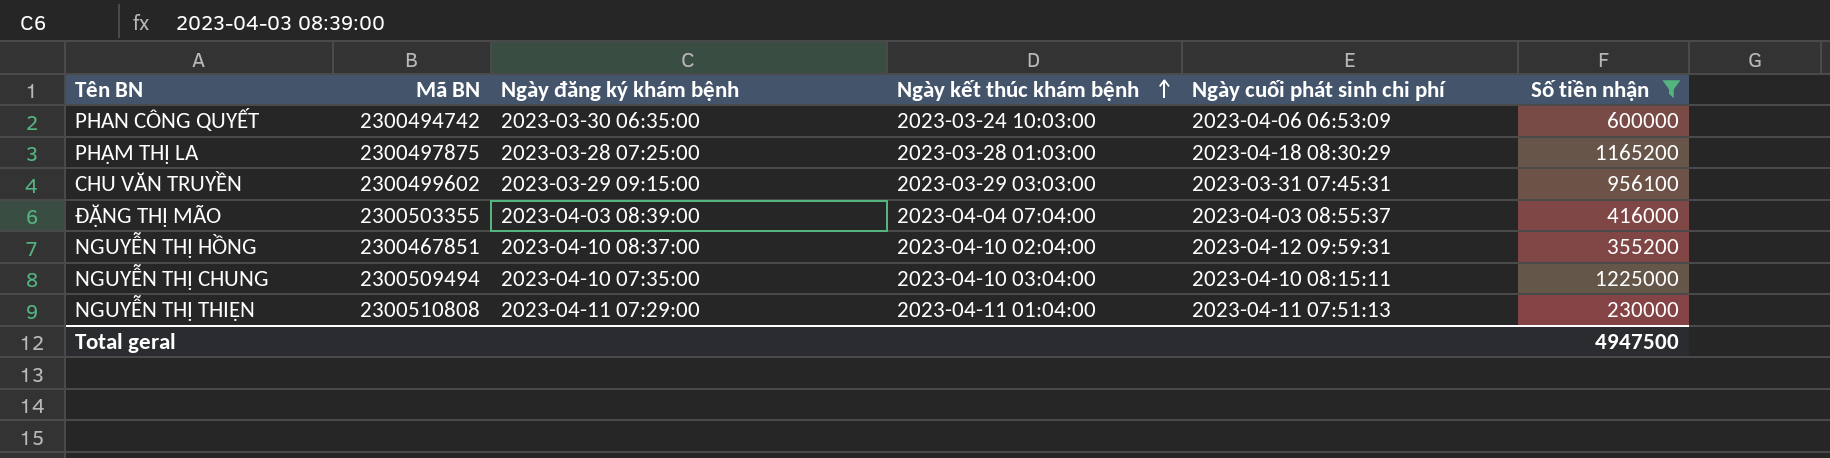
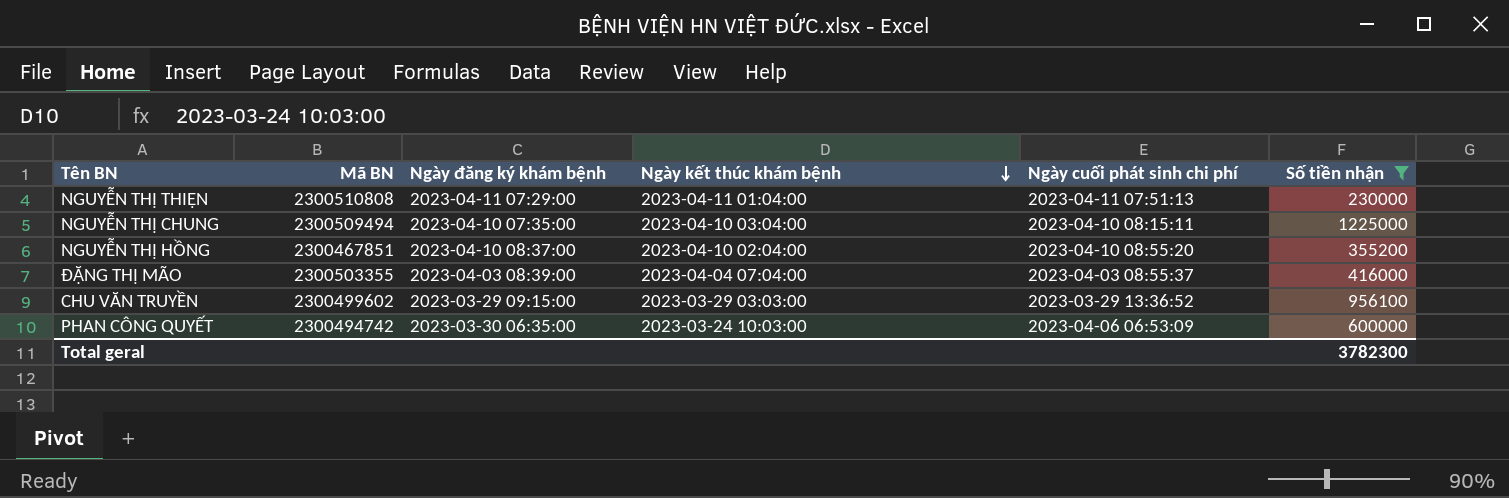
row order: Ngày kết thúc khám bệnh ascending -> Ngày kết thúc khám bệnh descending
row PHẠM THỊ LA: 2300497875 | 2023-03-28 07:25:00 | 2023-03-28 01:03:00 | 2023-04-18 08:30:29 | 1165200 -> none
NGUYỄN THỊ HỒNG | Ngày cuối phát sinh chi phí: 2023-04-12 09:59:31 -> 2023-04-10 08:55:20
CHU VĂN TRUYỀN | Ngày cuối phát sinh chi phí: 2023-03-31 07:45:31 -> 2023-03-29 13:36:52
Total geral | Số tiền nhận: 4947500 -> 3782300

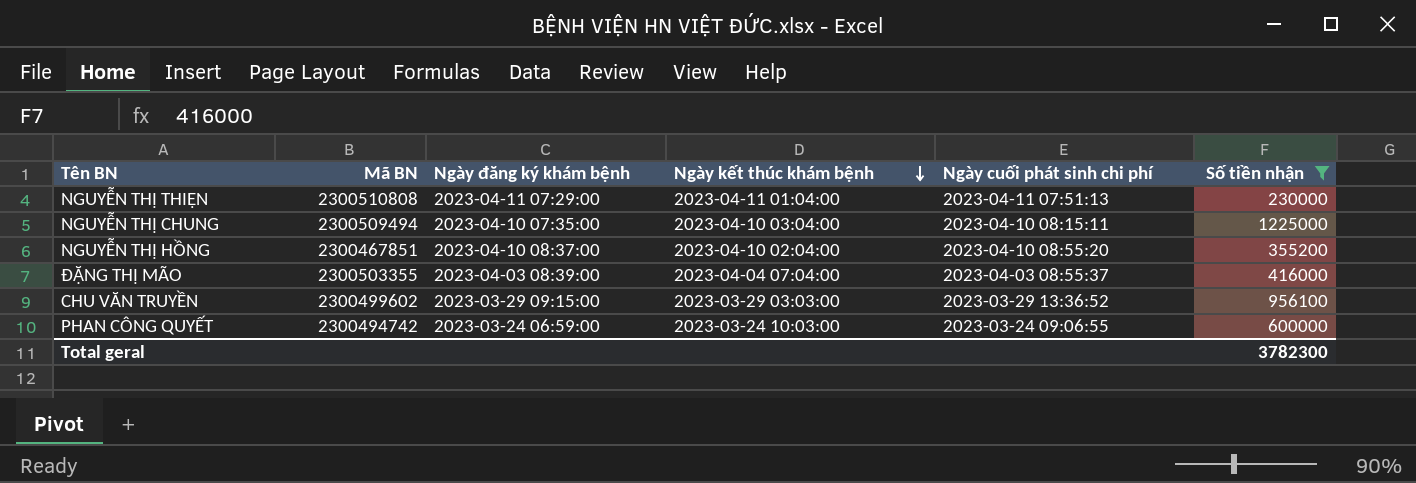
PHAN CÔNG QUYẾT | Ngày đăng ký khám bệnh: 2023-03-30 06:35:00 -> 2023-03-24 06:59:00
PHAN CÔNG QUYẾT | Ngày cuối phát sinh chi phí: 2023-04-06 06:53:09 -> 2023-03-24 09:06:55

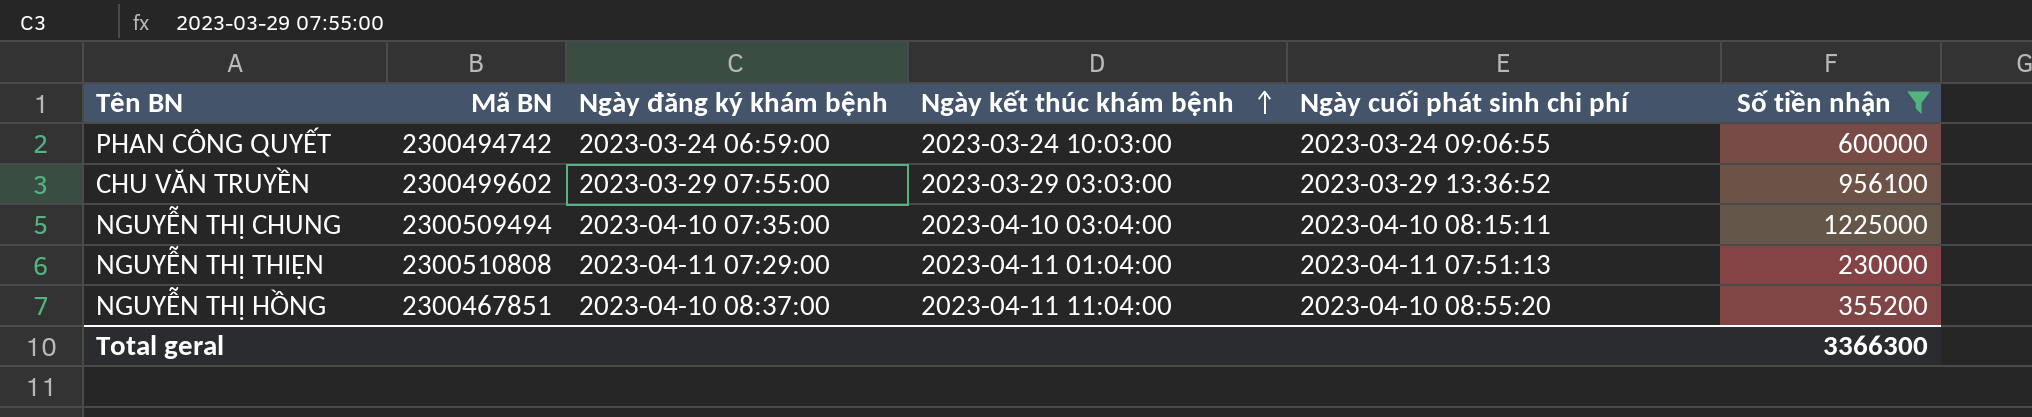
row order: Ngày kết thúc khám bệnh descending -> Ngày kết thúc khám bệnh ascending
row ĐẶNG THỊ MÃO: 2300503355 | 2023-04-03 08:39:00 | 2023-04-04 07:04:00 | 2023-04-03 08:55:37 | 416000 -> none
CHU VĂN TRUYỀN | Ngày đăng ký khám bệnh: 2023-03-29 09:15:00 -> 2023-03-29 07:55:00
NGUYỄN THỊ HỒNG | Ngày kết thúc khám bệnh: 2023-04-10 02:04:00 -> 2023-04-11 11:04:00
Total geral | Số tiền nhận: 3782300 -> 3366300

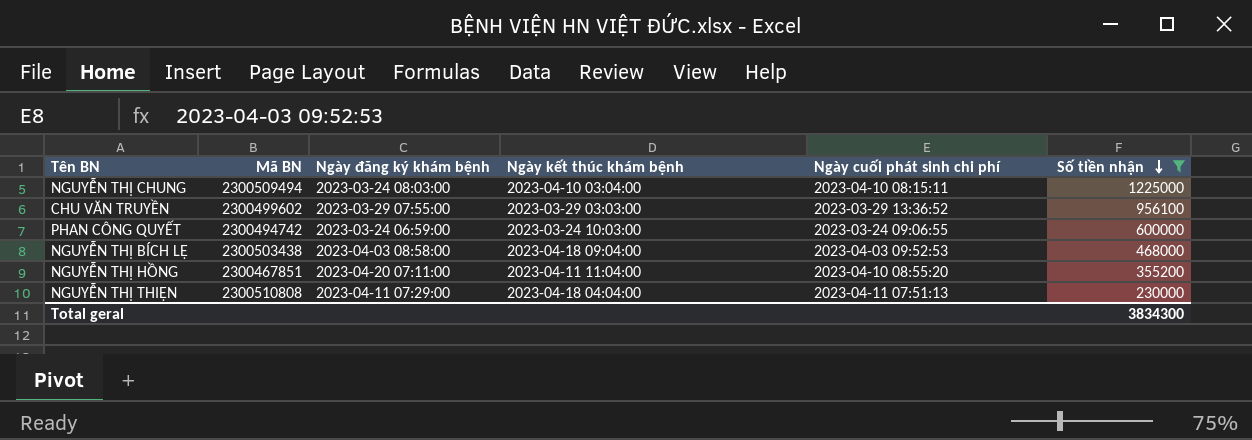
row order: Ngày kết thúc khám bệnh ascending -> Số tiền nhận descending
NGUYỄN THỊ CHUNG | Ngày đăng ký khám bệnh: 2023-04-10 07:35:00 -> 2023-03-24 08:03:00
row NGUYỄN THỊ BÍCH LỆ: none -> 2300503438 | 2023-04-03 08:58:00 | 2023-04-18 09:04:00 | 2023-04-03 09:52:53 | 468000
NGUYỄN THỊ HỒNG | Ngày đăng ký khám bệnh: 2023-04-10 08:37:00 -> 2023-04-20 07:11:00
NGUYỄN THỊ THIỆN | Ngày kết thúc khám bệnh: 2023-04-11 01:04:00 -> 2023-04-18 04:04:00
Total geral | Số tiền nhận: 3366300 -> 3834300

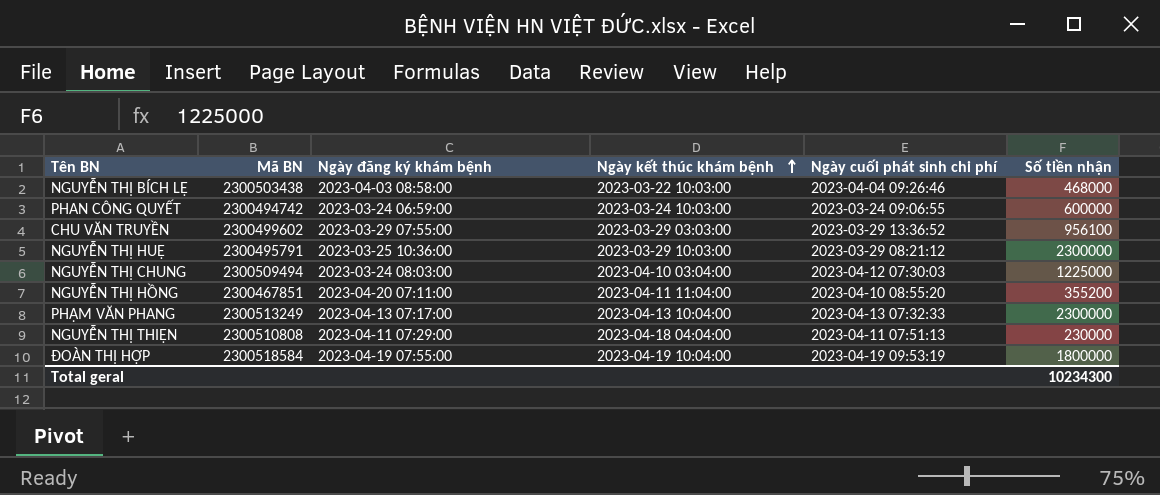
filter: Số tiền nhận <= 1225000 -> none
row order: Số tiền nhận descending -> Ngày kết thúc khám bệnh ascending
NGUYỄN THỊ BÍCH LỆ | Ngày kết thúc khám bệnh: 2023-04-18 09:04:00 -> 2023-03-22 10:03:00
NGUYỄN THỊ BÍCH LỆ | Ngày cuối phát sinh chi phí: 2023-04-03 09:52:53 -> 2023-04-04 09:26:46
NGUYỄN THỊ CHUNG | Ngày cuối phát sinh chi phí: 2023-04-10 08:15:11 -> 2023-04-12 07:30:03
Total geral | Số tiền nhận: 3834300 -> 10234300

